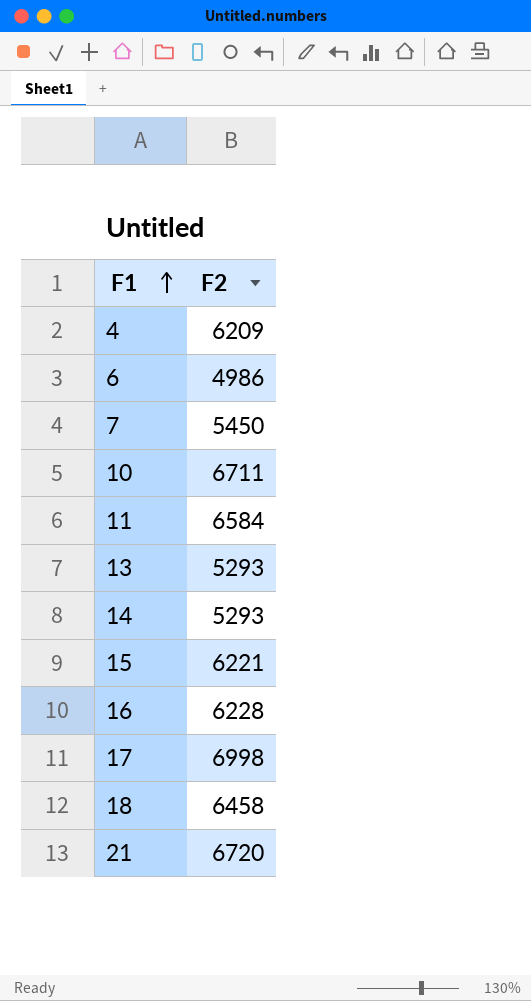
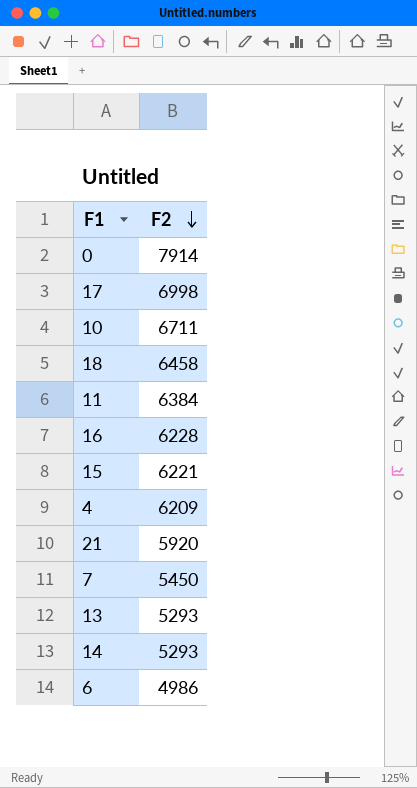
row order: F1 ascending -> F2 descending
row 0: none -> 7914
11 | F2: 6584 -> 6384
21 | F2: 6720 -> 5920

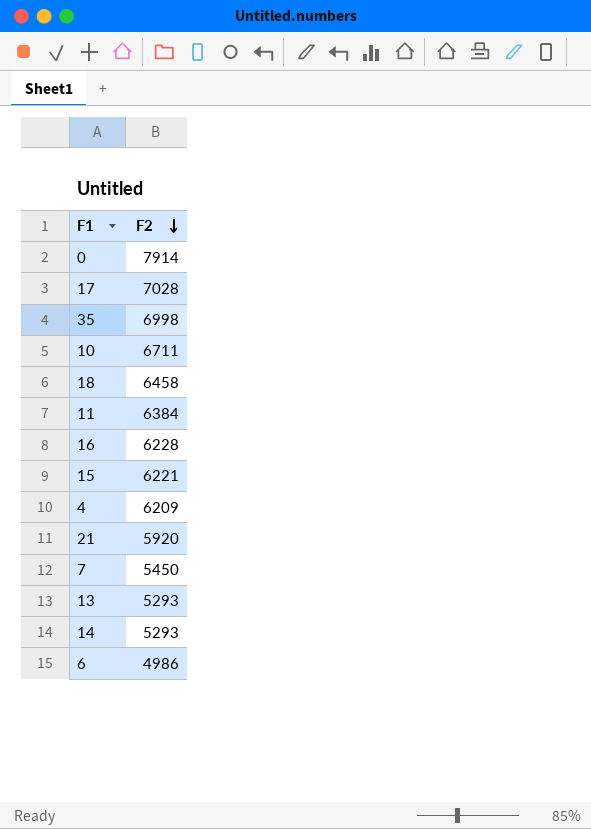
17 | F2: 6998 -> 7028
row 35: none -> 6998

